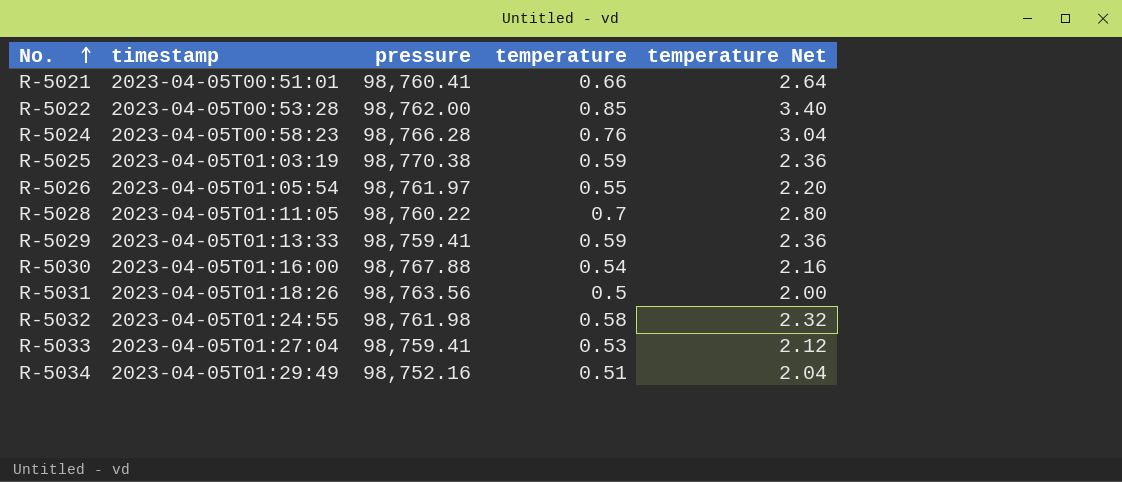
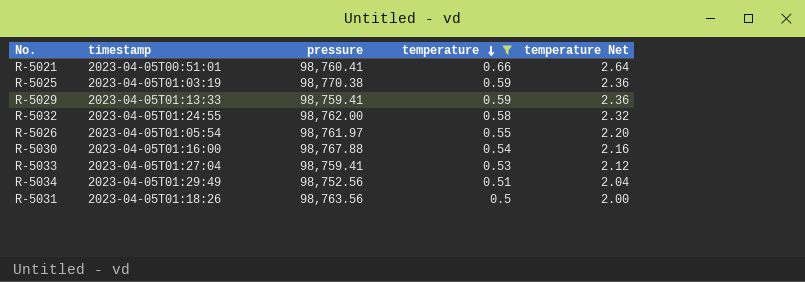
filter: none -> temperature <= 0.66
row order: No. ascending -> temperature descending
R-5032 | pressure: 98,761.98 -> 98,762.00
R-5034 | pressure: 98,752.16 -> 98,752.56

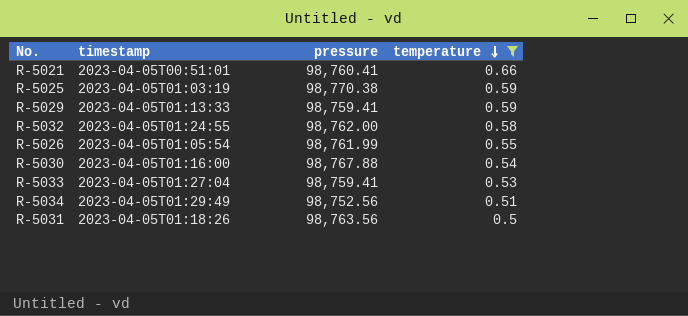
column temperature Net | formula: [temperature] * 4 -> none
R-5026 | pressure: 98,761.97 -> 98,761.99

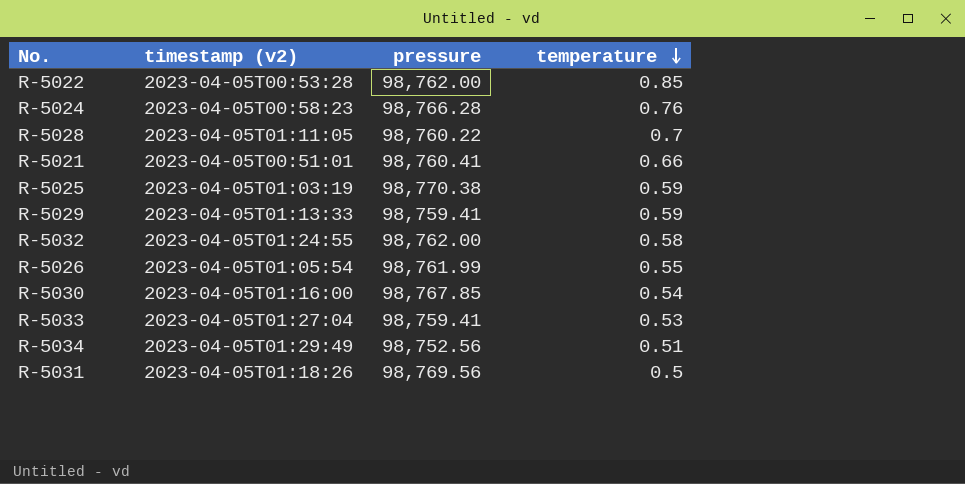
filter: temperature <= 0.66 -> none
column name: timestamp -> timestamp (v2)
R-5030 | pressure: 98,767.88 -> 98,767.85
R-5031 | pressure: 98,763.56 -> 98,769.56

